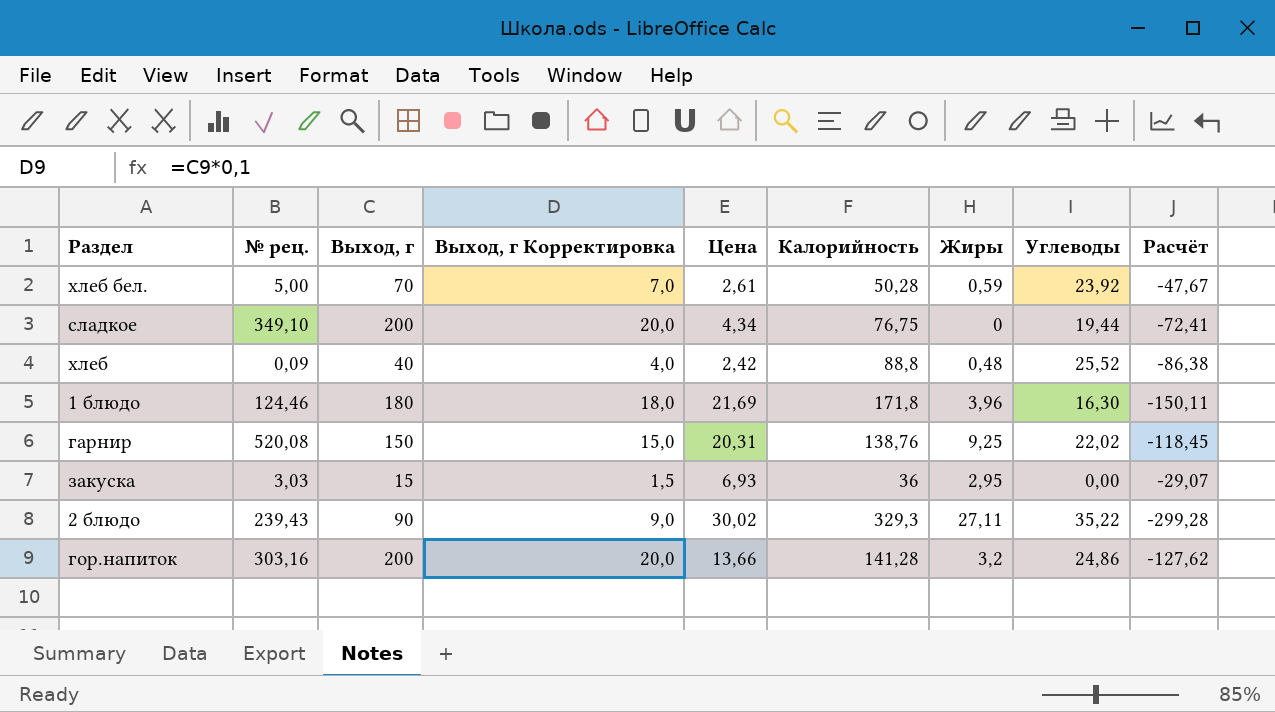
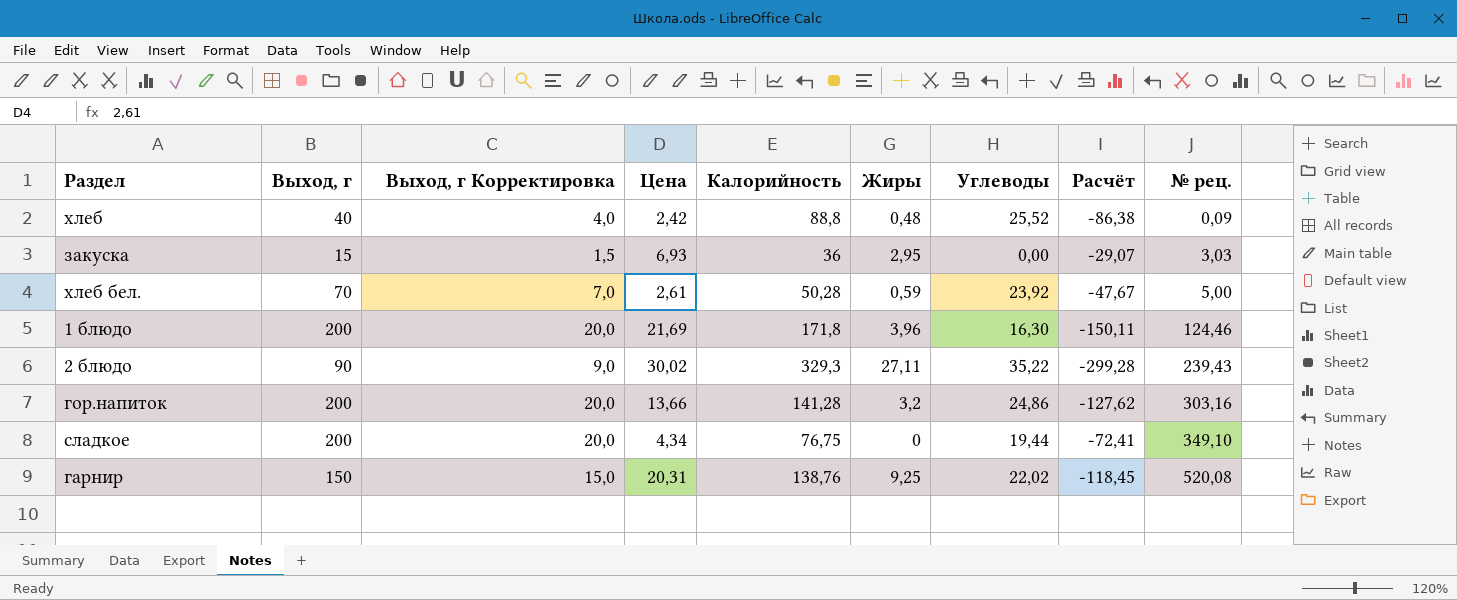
row order: none -> № рец. ascending
column № рец. | position: 2 -> 9
1 блюдо | Выход, г: 180 -> 200
1 блюдо | Выход, г Корректировка: 18,0 -> 20,0

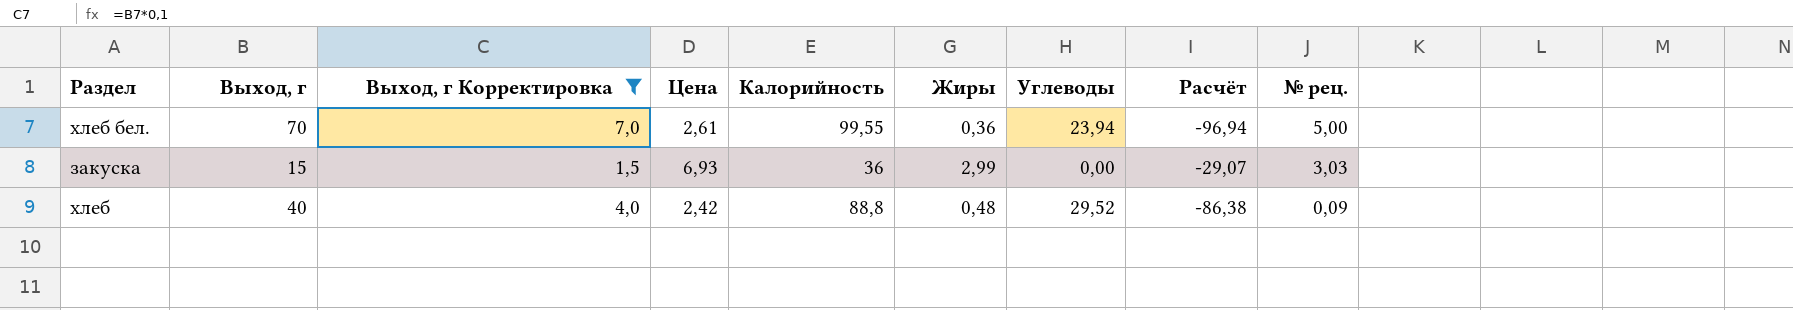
filter: none -> Выход, г Корректировка <= 7,0
row order: № рец. ascending -> № рец. descending
хлеб бел. | Калорийность: 50,28 -> 99,55
хлеб бел. | Жиры: 0,59 -> 0,36
хлеб бел. | Углеводы: 23,92 -> 23,94
хлеб бел. | Расчёт: -47,67 -> -96,94
закуска | Жиры: 2,95 -> 2,99
хлеб | Углеводы: 25,52 -> 29,52

